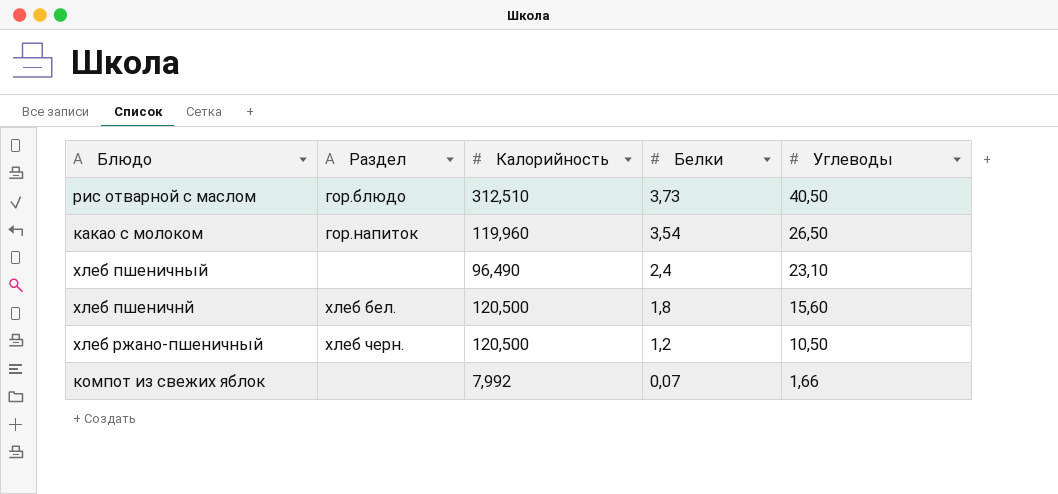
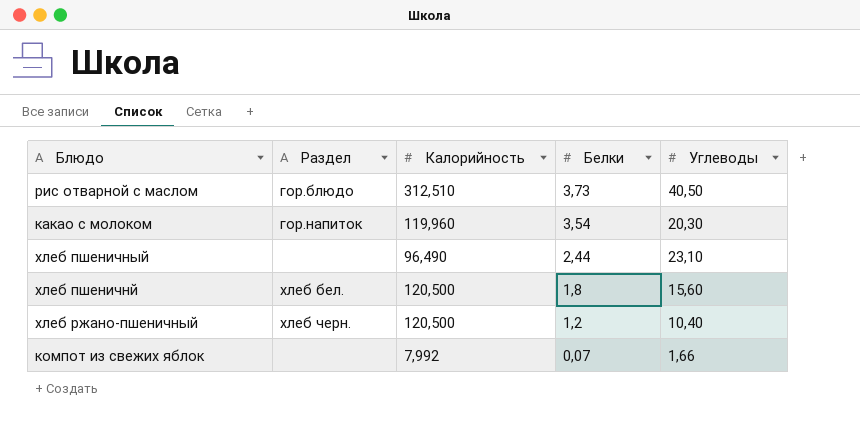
какао с молоком | Углеводы: 26,50 -> 20,30
хлеб пшеничный | Белки: 2,4 -> 2,44
хлеб ржано-пшеничный | Углеводы: 10,50 -> 10,40

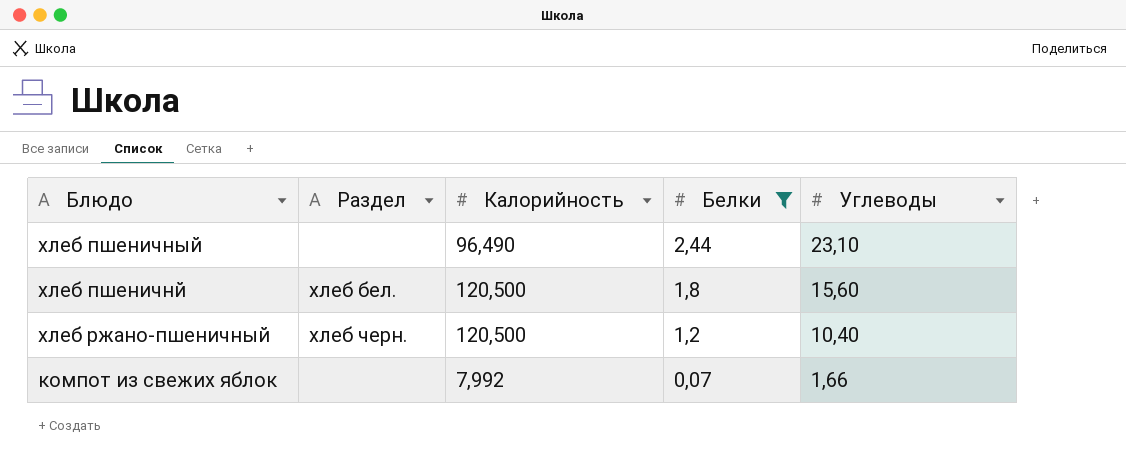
filter: none -> Белки <= 2,44

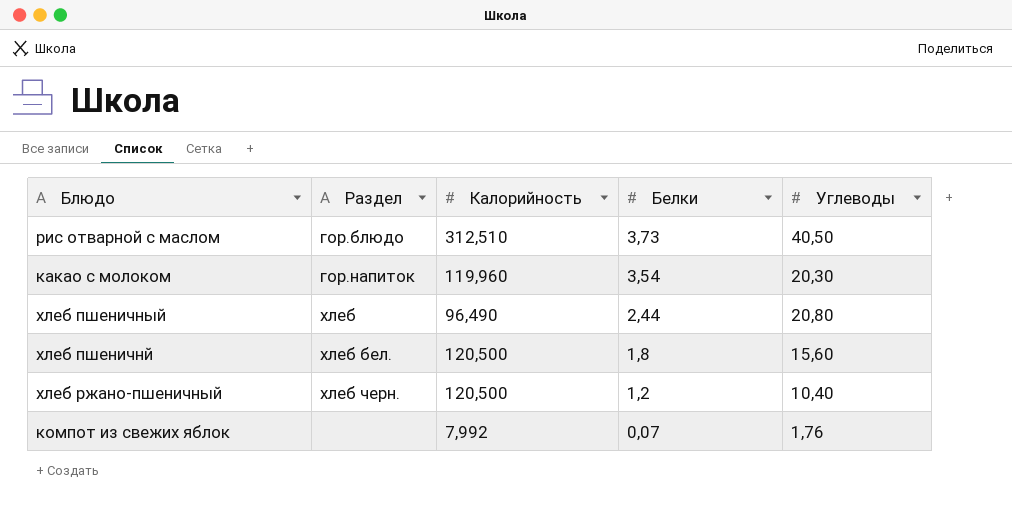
filter: Белки <= 2,44 -> none
хлеб пшеничный | Раздел: none -> хлеб
хлеб пшеничный | Углеводы: 23,10 -> 20,80
компот из свежих яблок | Углеводы: 1,66 -> 1,76

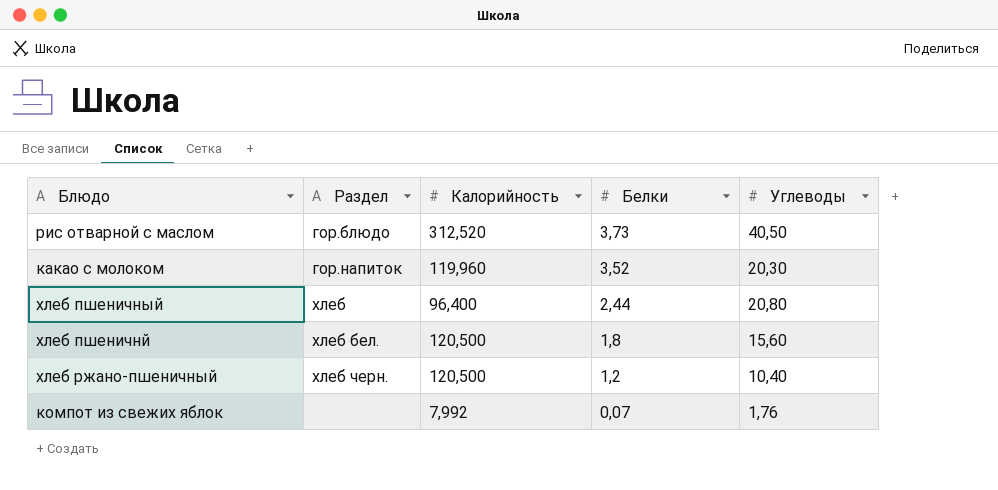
рис отварной с маслом | Калорийность: 312,510 -> 312,520
какао с молоком | Белки: 3,54 -> 3,52
хлеб пшеничный | Калорийность: 96,490 -> 96,400

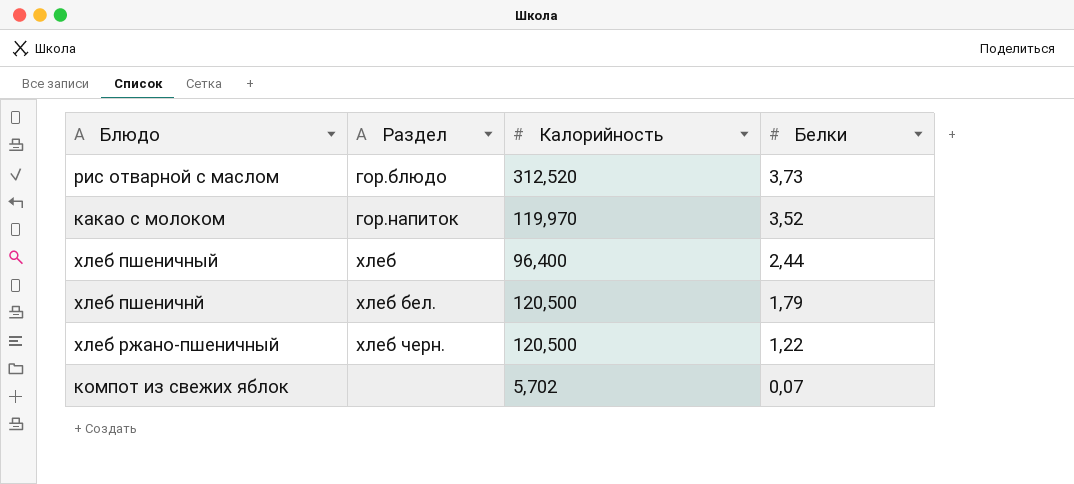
column Углеводы | position: 5 -> none
какао с молоком | Калорийность: 119,960 -> 119,970
хлеб пшеничнй | Белки: 1,8 -> 1,79
хлеб ржано-пшеничный | Белки: 1,2 -> 1,22
компот из свежих яблок | Калорийность: 7,992 -> 5,702

